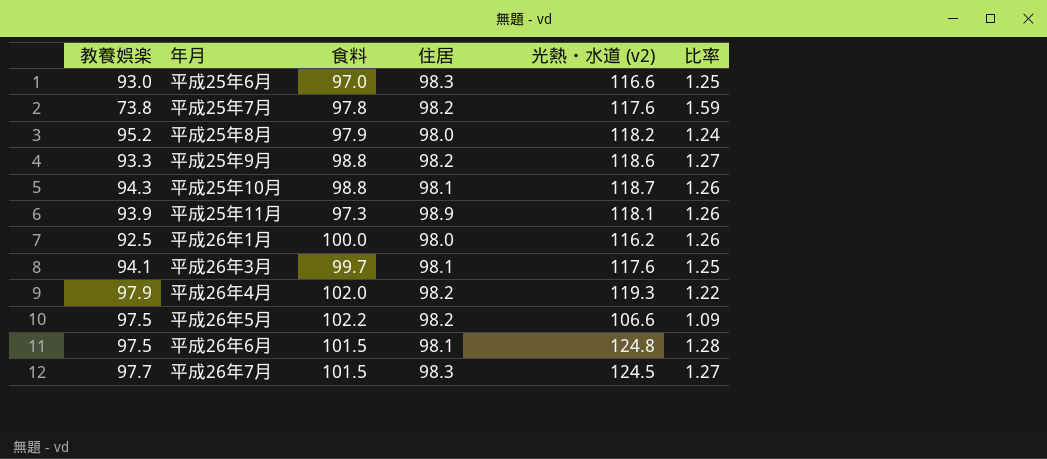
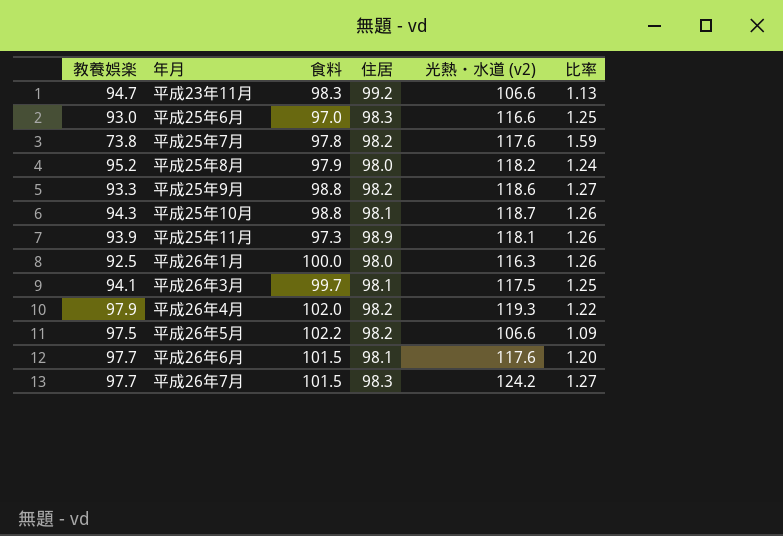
row 平成23年11月: none -> 94.7 | 98.3 | 99.2 | 106.6 | 1.13
平成26年1月 | 光熱・水道 (v2): 116.2 -> 116.3
平成26年3月 | 光熱・水道 (v2): 117.6 -> 117.5
平成26年6月 | 教養娯楽: 97.5 -> 97.7
平成26年6月 | 光熱・水道 (v2): 124.8 -> 117.6
平成26年6月 | 比率: 1.28 -> 1.20
平成26年7月 | 光熱・水道 (v2): 124.5 -> 124.2

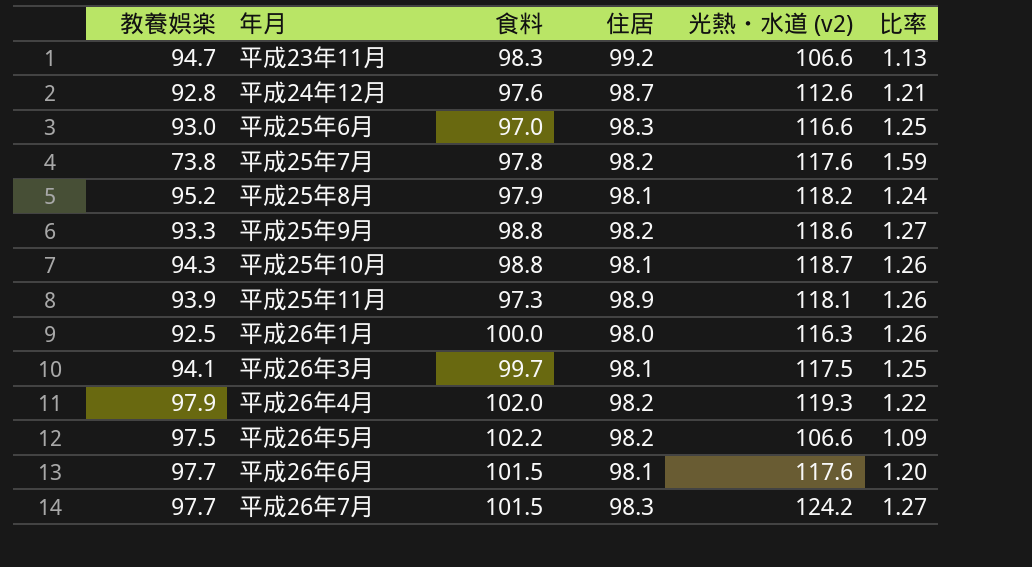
row 平成24年12月: none -> 92.8 | 97.6 | 98.7 | 112.6 | 1.21
平成25年8月 | 住居: 98.0 -> 98.1

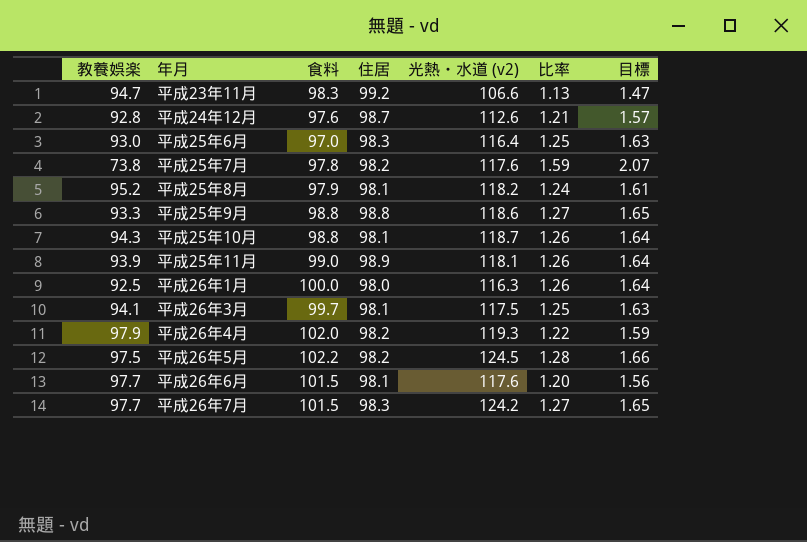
column 目標 | formula: none -> [比率] * 1.3
平成25年6月 | 光熱・水道 (v2): 116.6 -> 116.4
平成25年9月 | 住居: 98.2 -> 98.8
平成25年11月 | 食料: 97.3 -> 99.0
平成26年5月 | 光熱・水道 (v2): 106.6 -> 124.5
平成26年5月 | 比率: 1.09 -> 1.28

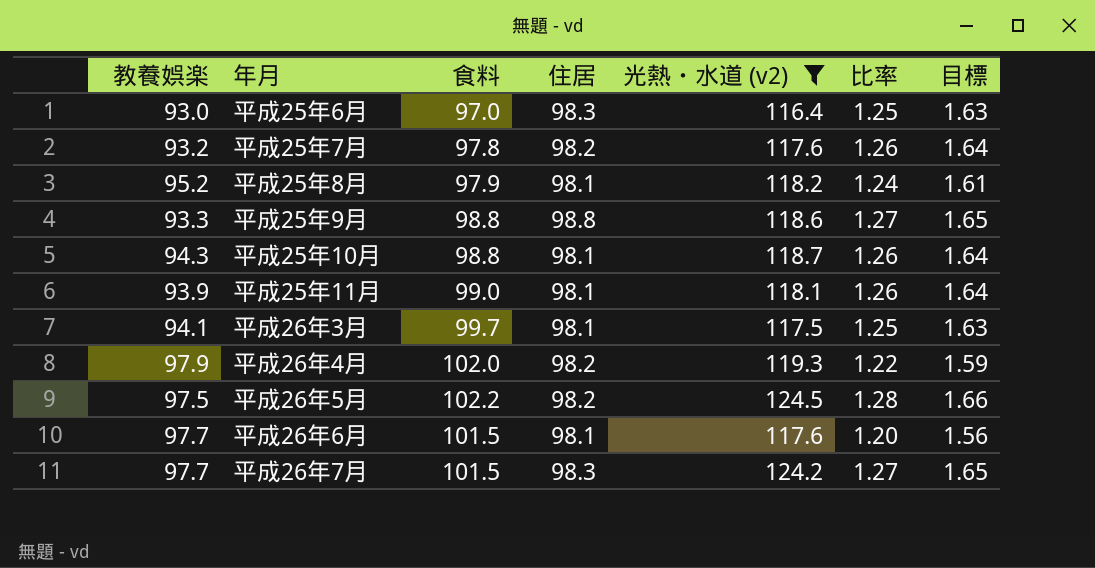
filter: none -> 光熱・水道 (v2) >= 116.4
平成25年7月 | 教養娯楽: 73.8 -> 93.2
平成25年7月 | 比率: 1.59 -> 1.26
平成25年7月 | 目標: 2.07 -> 1.64
平成25年11月 | 住居: 98.9 -> 98.1

